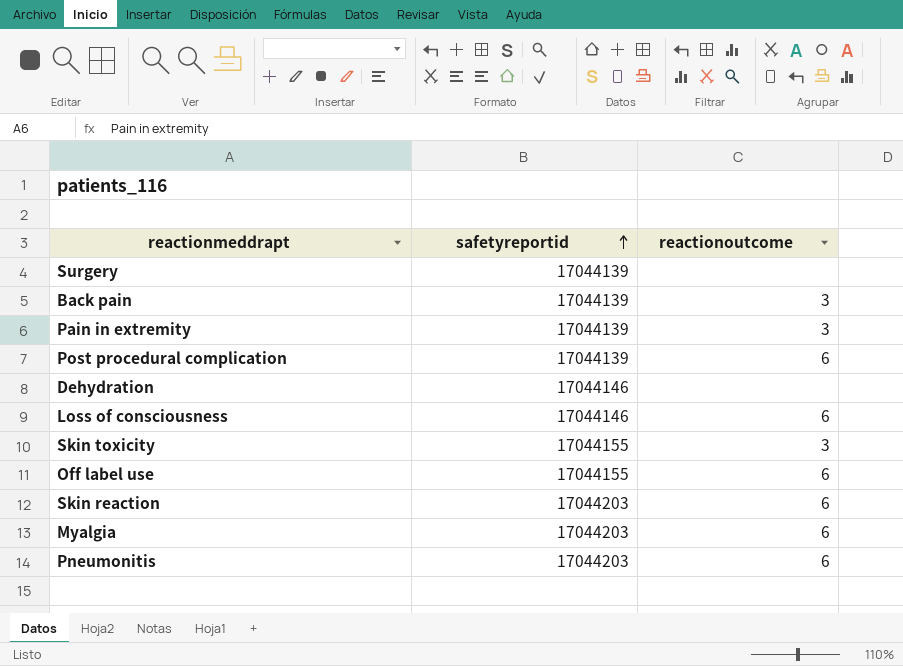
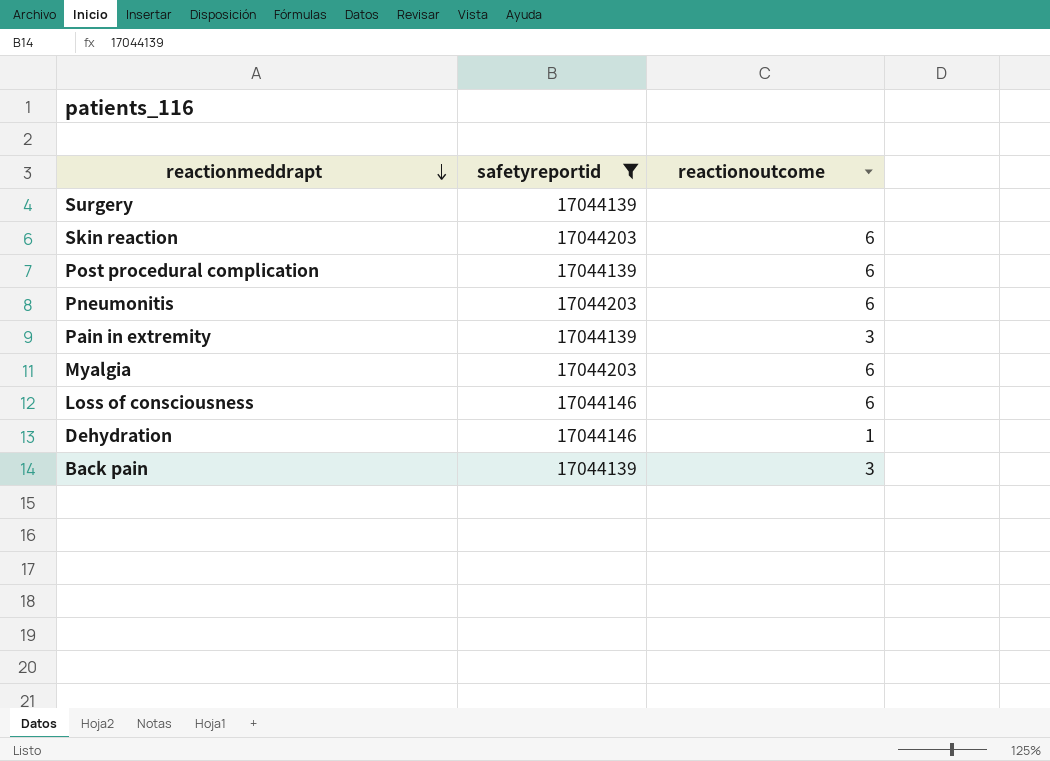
filter: none -> safetyreportid != 17044155
row order: safetyreportid ascending -> reactionmeddrapt descending
Dehydration | reactionoutcome: none -> 1

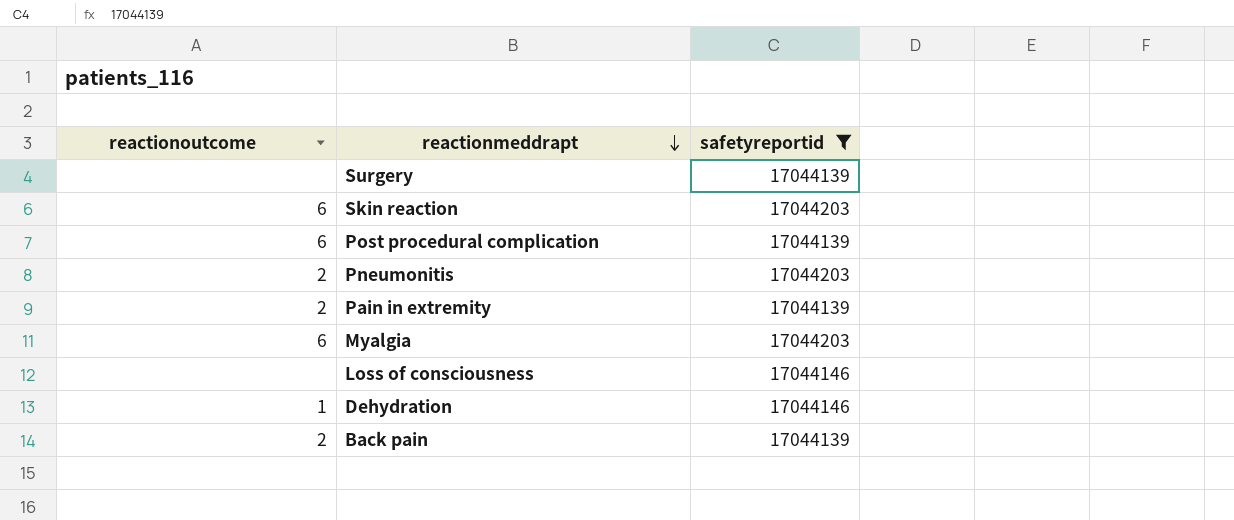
column reactionoutcome | position: 3 -> 1
Pneumonitis | reactionoutcome: 6 -> 2
Pain in extremity | reactionoutcome: 3 -> 2
Loss of consciousness | reactionoutcome: 6 -> none
Back pain | reactionoutcome: 3 -> 2

